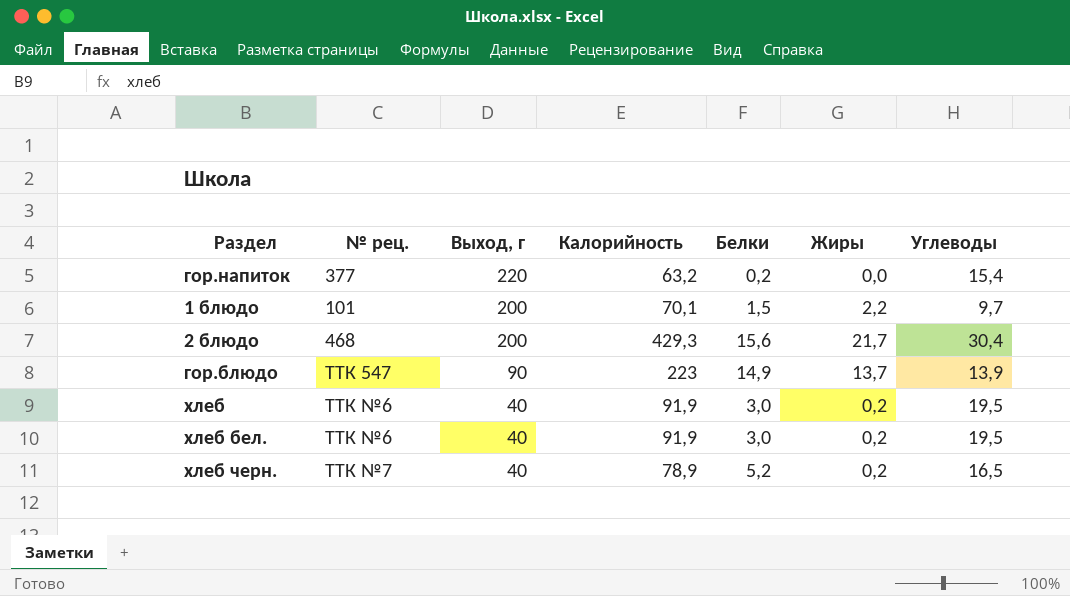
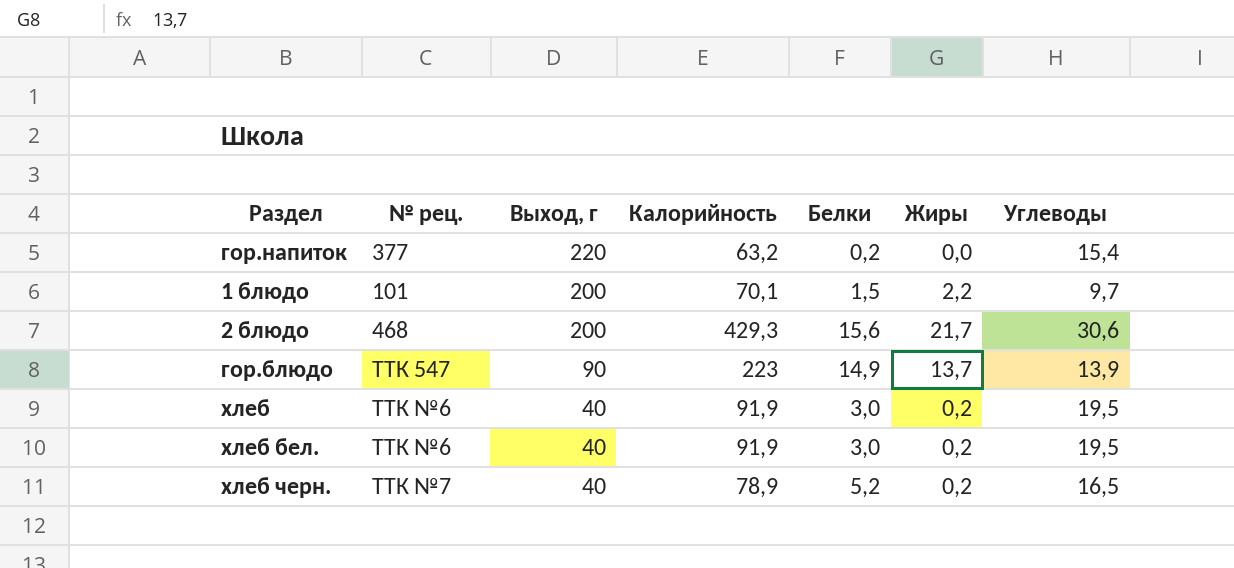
2 блюдо | Углеводы: 30,4 -> 30,6

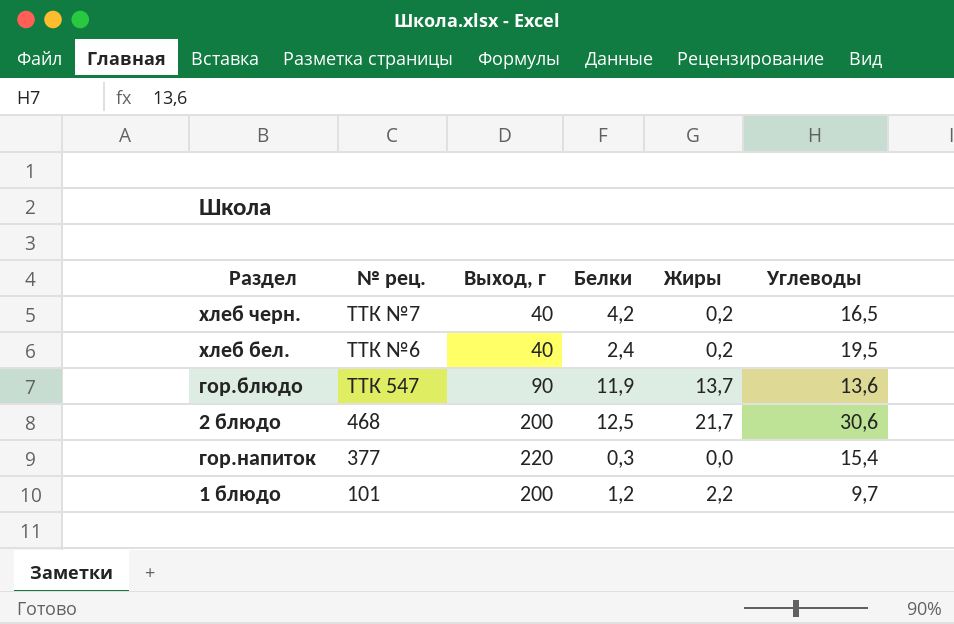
row order: Выход, г descending -> № рец. descending
column Калорийность | position: 4 -> none
row хлеб: ТТК №6 | 40 | 91,9 | 3,0 | 0,2 | 19,5 -> none
хлеб черн. | Белки: 5,2 -> 4,2
хлеб бел. | Белки: 3,0 -> 2,4
гор.блюдо | Белки: 14,9 -> 11,9
гор.блюдо | Углеводы: 13,9 -> 13,6
2 блюдо | Белки: 15,6 -> 12,5
гор.напиток | Белки: 0,2 -> 0,3
1 блюдо | Белки: 1,5 -> 1,2

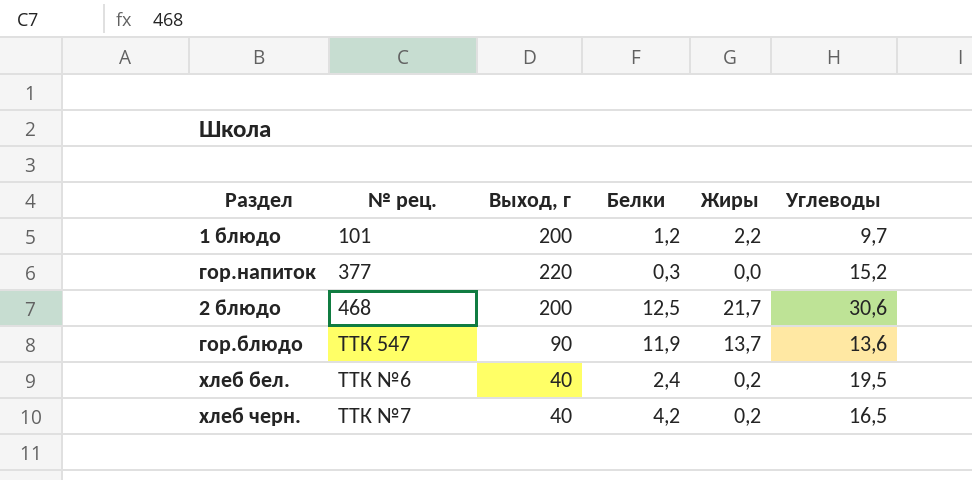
row order: № рец. descending -> № рец. ascending
гор.напиток | Углеводы: 15,4 -> 15,2

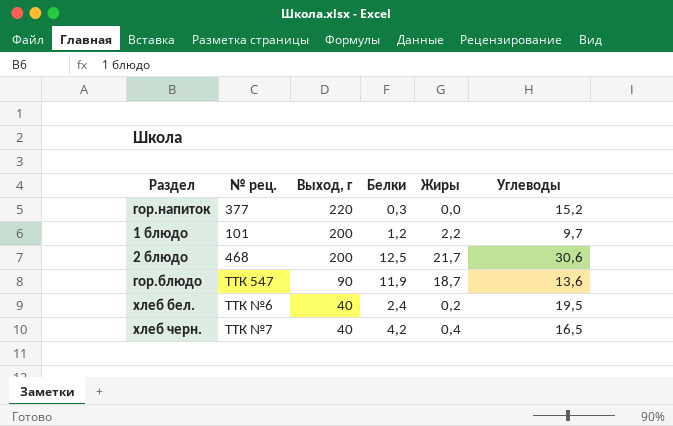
row order: № рец. ascending -> Выход, г descending
гор.блюдо | Жиры: 13,7 -> 18,7
хлеб черн. | Жиры: 0,2 -> 0,4

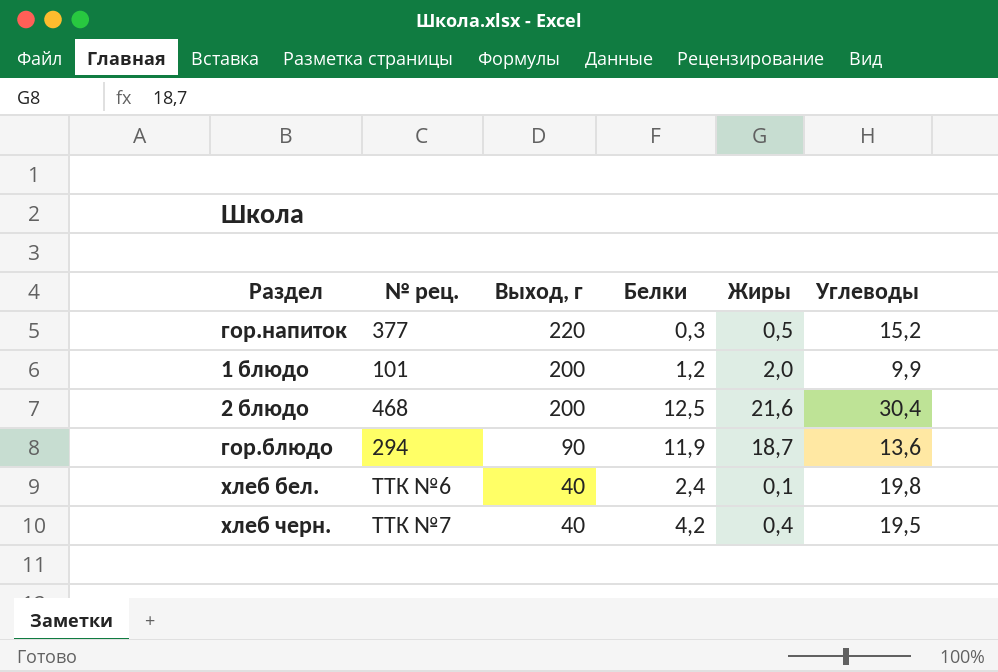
гор.напиток | Жиры: 0,0 -> 0,5
1 блюдо | Жиры: 2,2 -> 2,0
1 блюдо | Углеводы: 9,7 -> 9,9
2 блюдо | Жиры: 21,7 -> 21,6
2 блюдо | Углеводы: 30,6 -> 30,4
гор.блюдо | № рец.: ТТК 547 -> 294
хлеб бел. | Жиры: 0,2 -> 0,1
хлеб бел. | Углеводы: 19,5 -> 19,8
хлеб черн. | Углеводы: 16,5 -> 19,5

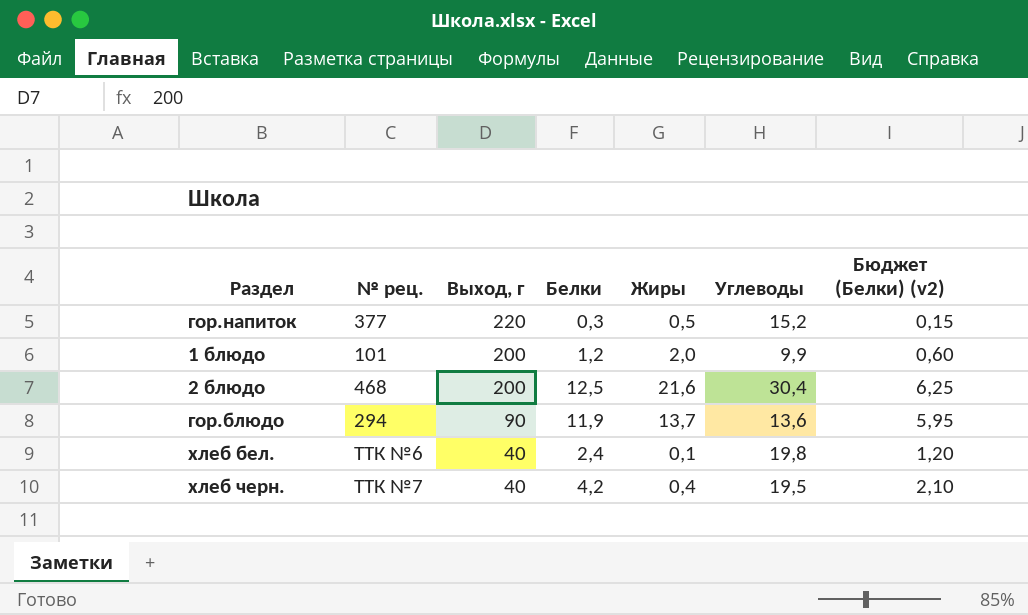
column Бюджет (Белки) (v2) | formula: none -> [Белки] * 0,5
гор.блюдо | Жиры: 18,7 -> 13,7

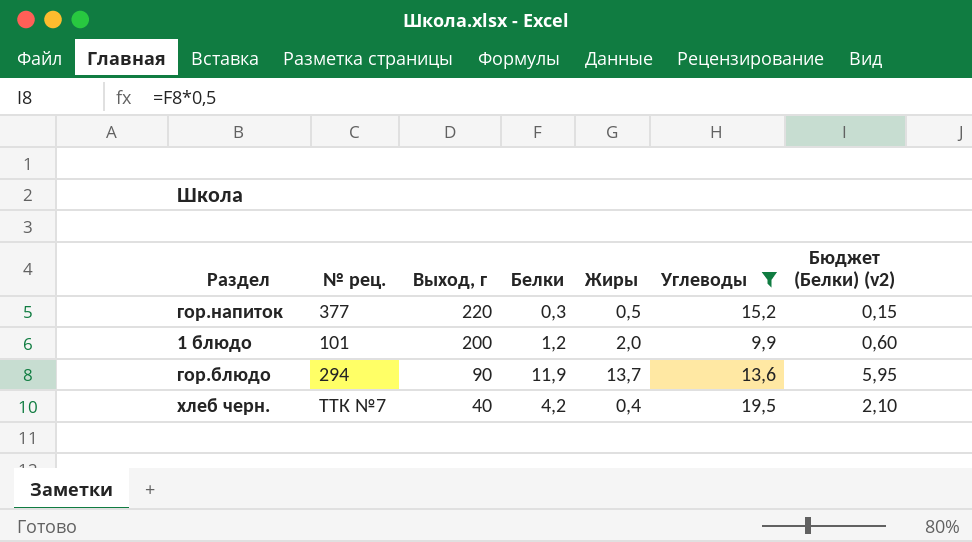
filter: none -> Углеводы <= 19,5

